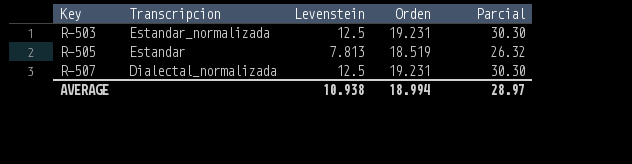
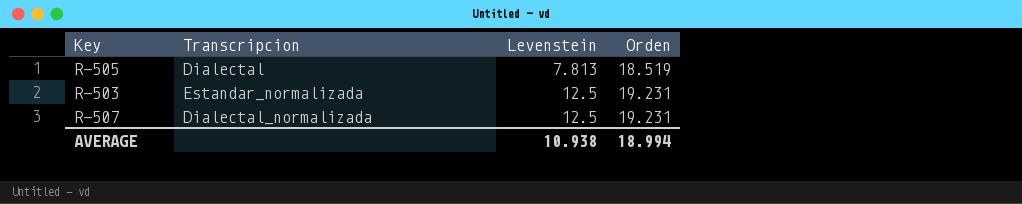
row order: Key ascending -> Levenstein ascending
column Parcial | position: 5 -> none
R-505 | Transcripcion: Estandar -> Dialectal

